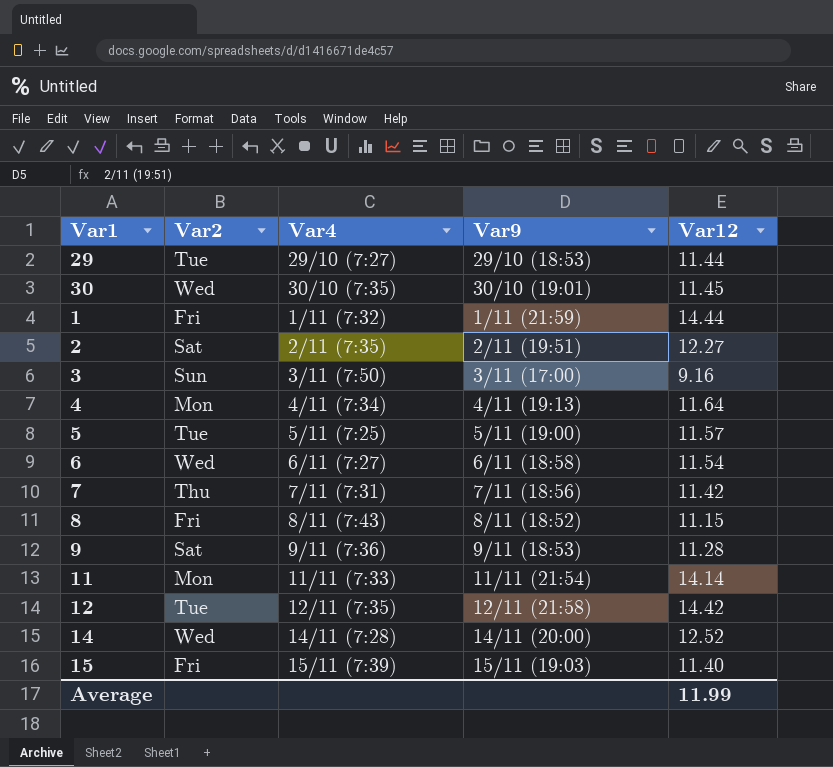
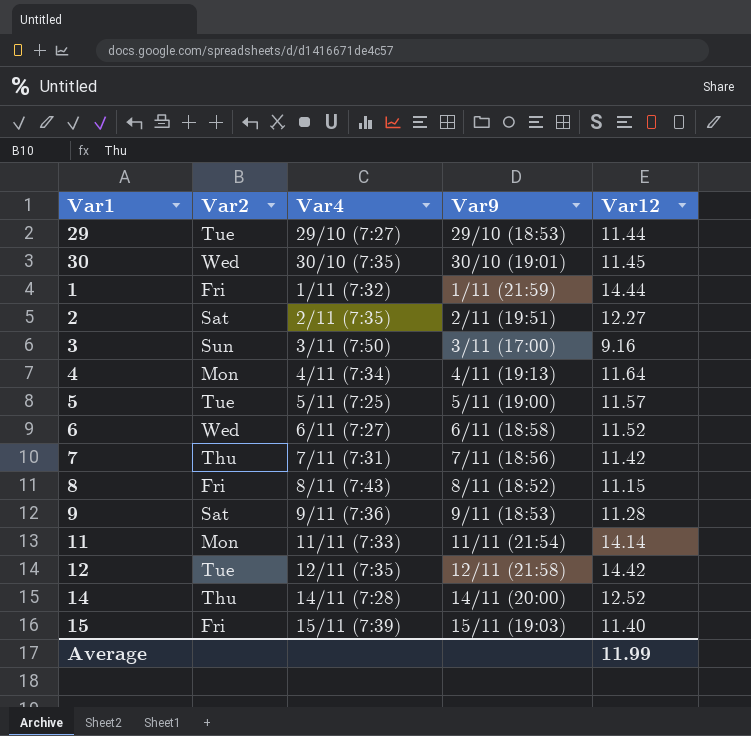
6 | Var12: 11.54 -> 11.52
14 | Var2: Wed -> Thu

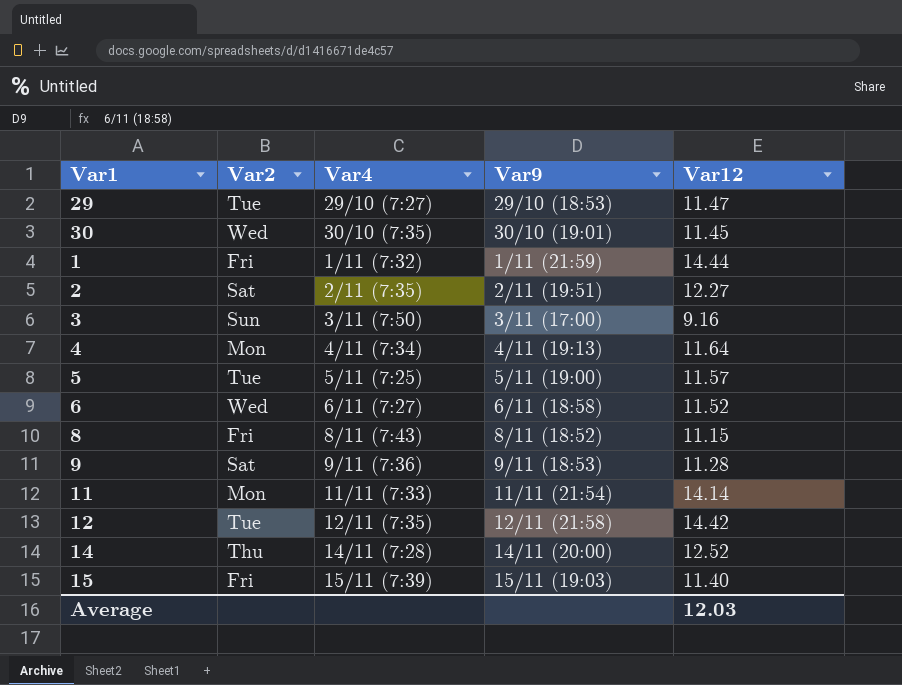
row 7: Thu | 7/11 (7:31) | 7/11 (18:56) | 11.42 -> none
29 | Var12: 11.44 -> 11.47
Average | Var12: 11.99 -> 12.03

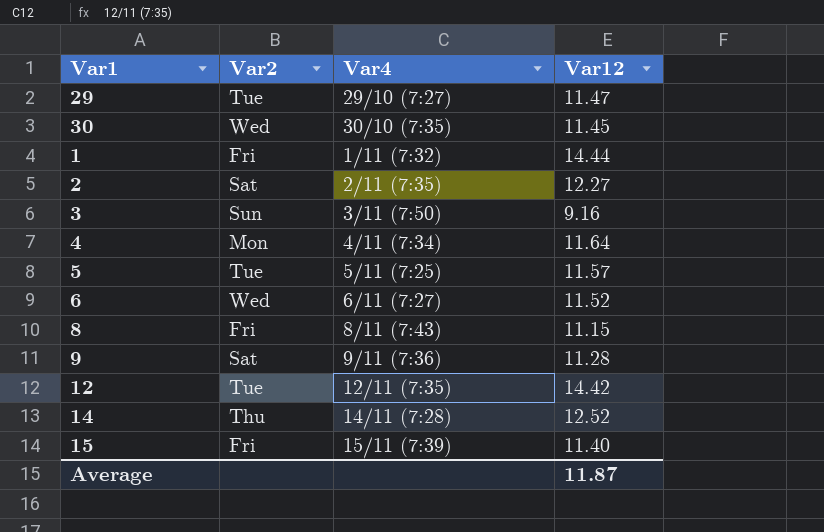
column Var9 | position: 4 -> none
row 11: Mon | 11/11 (7:33) | 11/11 (21:54) | 14.14 -> none
Average | Var12: 12.03 -> 11.87

